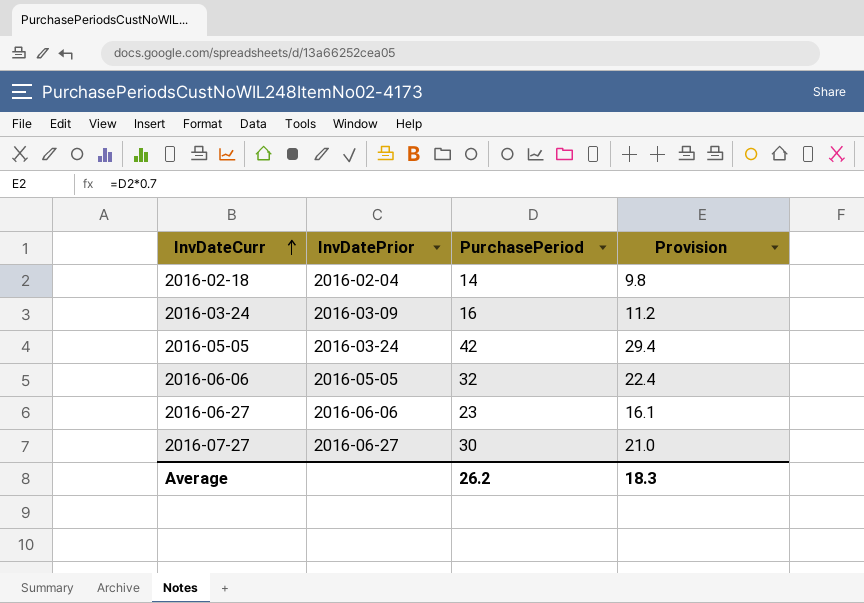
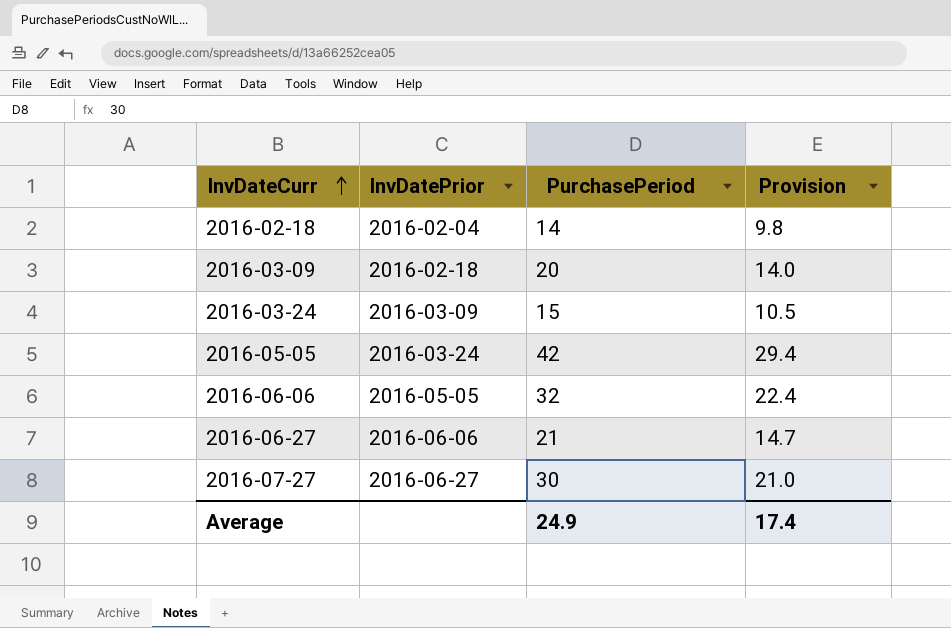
row 2016-03-09: none -> 2016-02-18 | 20 | 14.0
2016-03-24 | PurchasePeriod: 16 -> 15
2016-03-24 | Provision: 11.2 -> 10.5
2016-06-27 | PurchasePeriod: 23 -> 21
2016-06-27 | Provision: 16.1 -> 14.7
Average | PurchasePeriod: 26.2 -> 24.9
Average | Provision: 18.3 -> 17.4

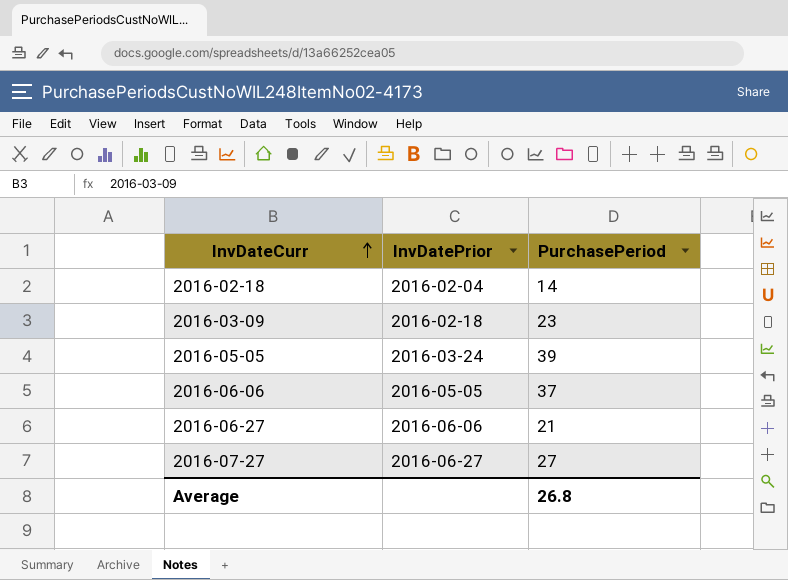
column Provision | formula: [PurchasePeriod] * 0.7 -> none
row 2016-03-24: 2016-03-09 | 15 | 10.5 -> none
2016-03-09 | PurchasePeriod: 20 -> 23
2016-05-05 | PurchasePeriod: 42 -> 39
2016-06-06 | PurchasePeriod: 32 -> 37
2016-07-27 | PurchasePeriod: 30 -> 27
Average | PurchasePeriod: 24.9 -> 26.8

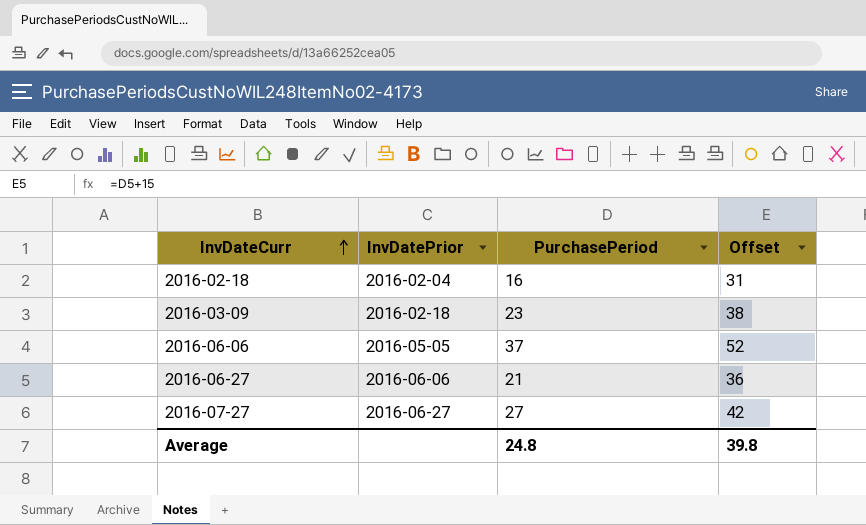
column Offset | formula: none -> [PurchasePeriod] + 15
row 2016-05-05: 2016-03-24 | 39 -> none
2016-02-18 | PurchasePeriod: 14 -> 16
Average | PurchasePeriod: 26.8 -> 24.8

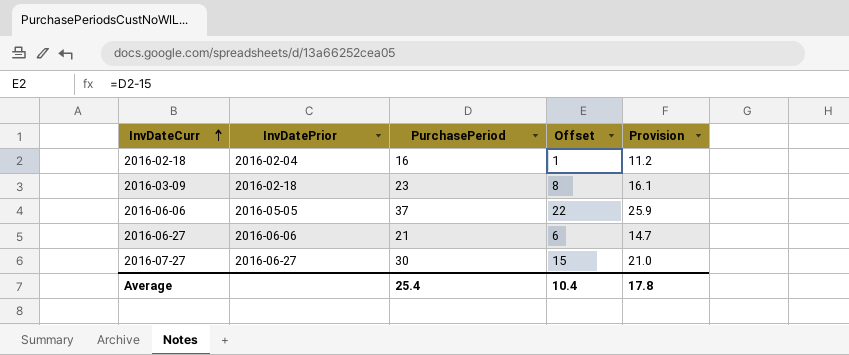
column Offset | formula: [PurchasePeriod] + 15 -> [PurchasePeriod] - 15
column Provision | formula: none -> [PurchasePeriod] * 0.7
2016-07-27 | PurchasePeriod: 27 -> 30
Average | PurchasePeriod: 24.8 -> 25.4
Average | Offset: 39.8 -> 10.4

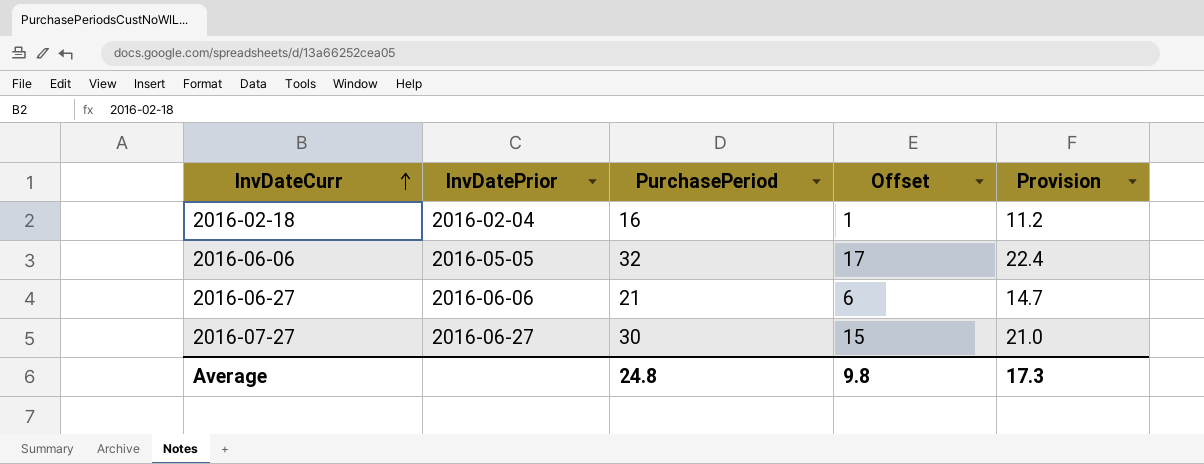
row 2016-03-09: 2016-02-18 | 23 | 8 | 16.1 -> none
2016-06-06 | PurchasePeriod: 37 -> 32
2016-06-06 | Offset: 22 -> 17
2016-06-06 | Provision: 25.9 -> 22.4
Average | PurchasePeriod: 25.4 -> 24.8
Average | Offset: 10.4 -> 9.8
Average | Provision: 17.8 -> 17.3

